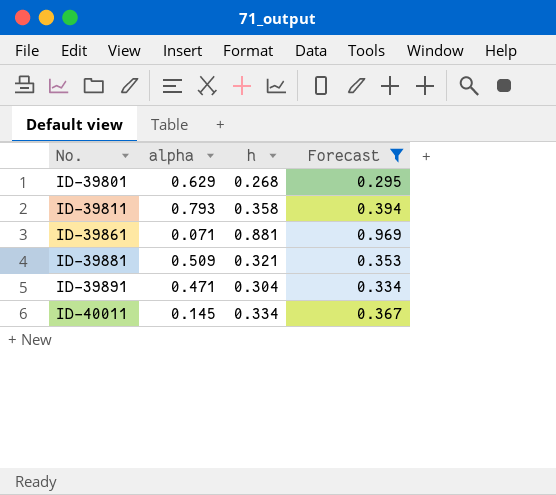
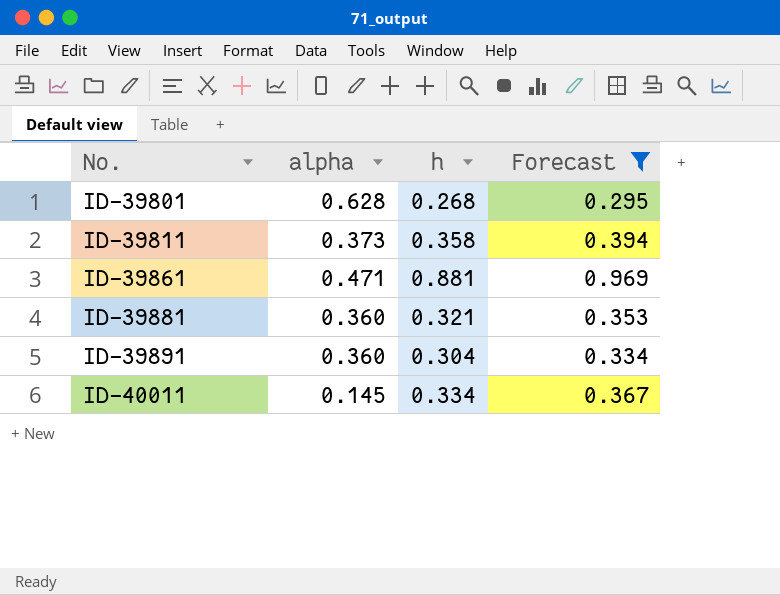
ID-39801 | alpha: 0.629 -> 0.628
ID-39811 | alpha: 0.793 -> 0.373
ID-39861 | alpha: 0.071 -> 0.471
ID-39881 | alpha: 0.509 -> 0.360
ID-39891 | alpha: 0.471 -> 0.360

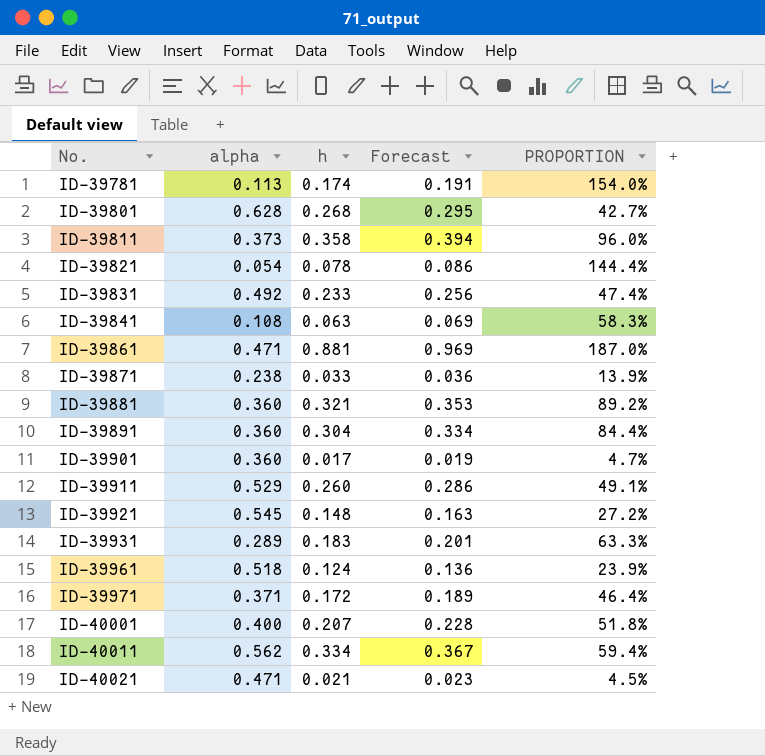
filter: Forecast >= 0.295 -> none
column PROPORTION | formula: none -> [h] / [alpha]
ID-40011 | alpha: 0.145 -> 0.562

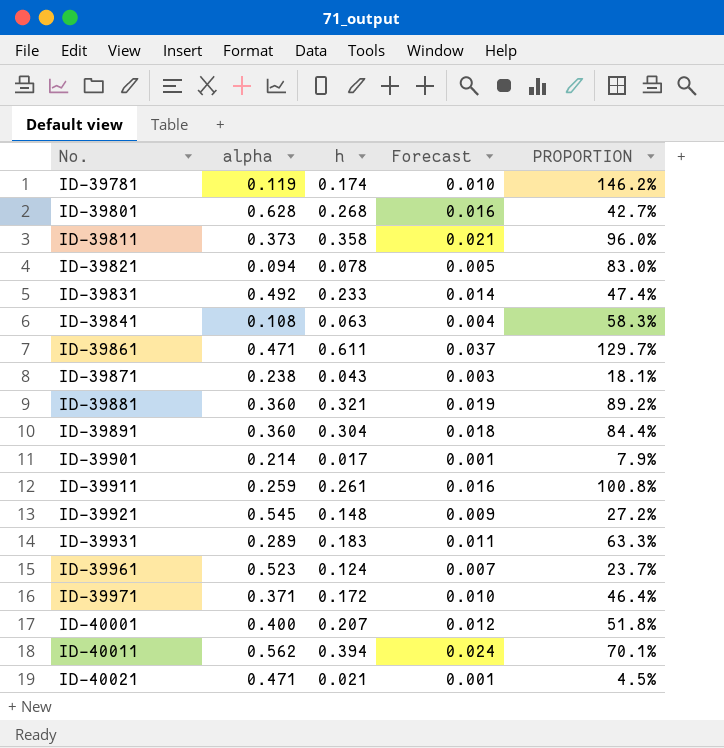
column Forecast | formula: [h] * 1.1 -> [h] * 0.06
ID-39781 | alpha: 0.113 -> 0.119
ID-39781 | PROPORTION: 154.0% -> 146.2%
ID-39821 | alpha: 0.054 -> 0.094
ID-39821 | PROPORTION: 144.4% -> 83.0%
ID-39861 | h: 0.881 -> 0.611
ID-39861 | PROPORTION: 187.0% -> 129.7%
ID-39871 | h: 0.033 -> 0.043
ID-39871 | PROPORTION: 13.9% -> 18.1%
ID-39901 | alpha: 0.360 -> 0.214
ID-39901 | PROPORTION: 4.7% -> 7.9%
ID-39911 | alpha: 0.529 -> 0.259
ID-39911 | h: 0.260 -> 0.261
ID-39911 | PROPORTION: 49.1% -> 100.8%
ID-39961 | alpha: 0.518 -> 0.523
ID-39961 | PROPORTION: 23.9% -> 23.7%
ID-40011 | h: 0.334 -> 0.394
ID-40011 | PROPORTION: 59.4% -> 70.1%

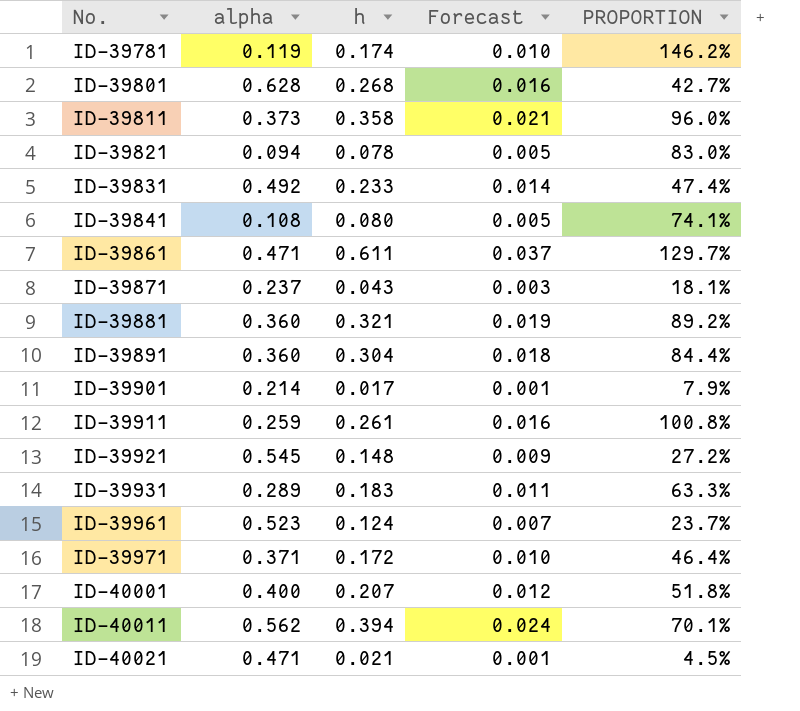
ID-39841 | h: 0.063 -> 0.080
ID-39841 | Forecast: 0.004 -> 0.005
ID-39841 | PROPORTION: 58.3% -> 74.1%
ID-39871 | alpha: 0.238 -> 0.237

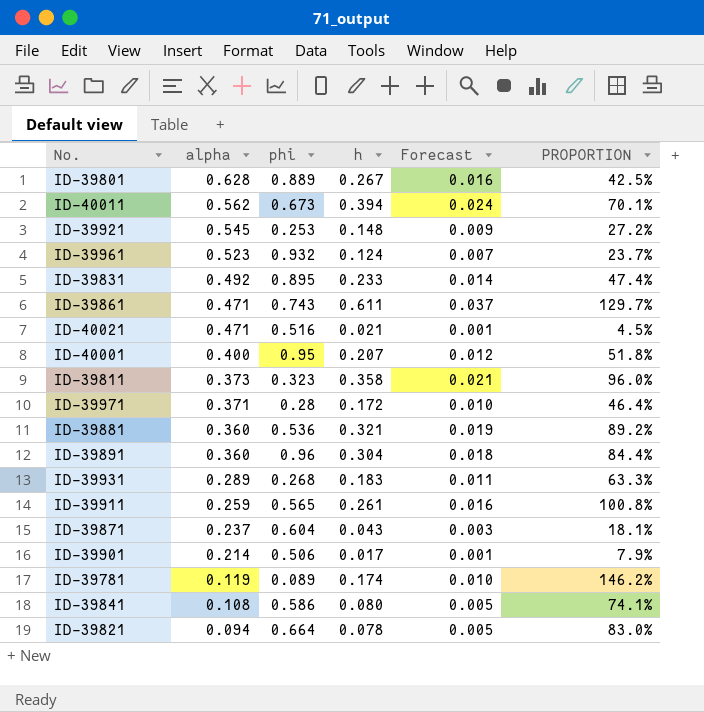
row order: No. ascending -> alpha descending
column phi | position: none -> 3
ID-39801 | h: 0.268 -> 0.267
ID-39801 | PROPORTION: 42.7% -> 42.5%

